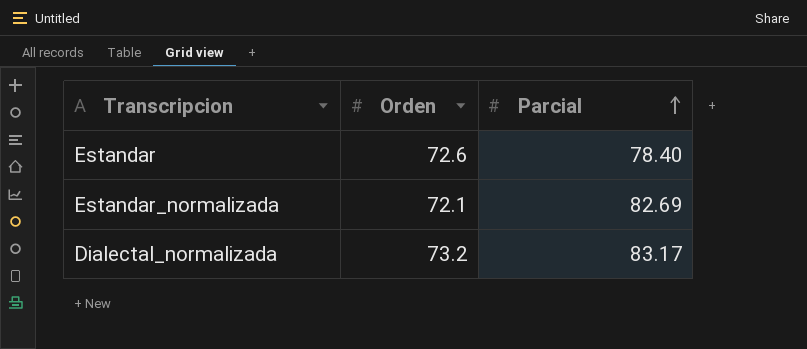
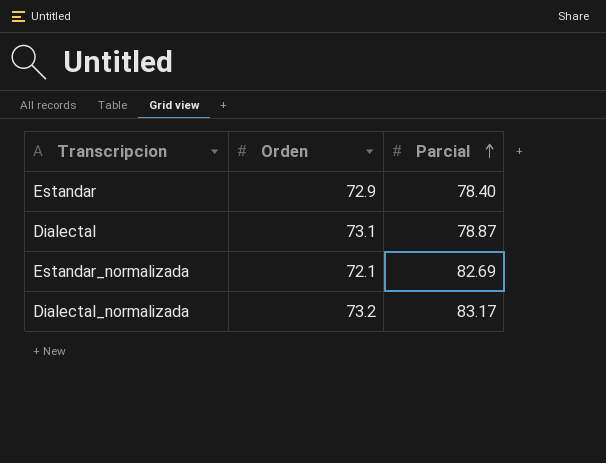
Estandar | Orden: 72.6 -> 72.9
row Dialectal: none -> 73.1 | 78.87

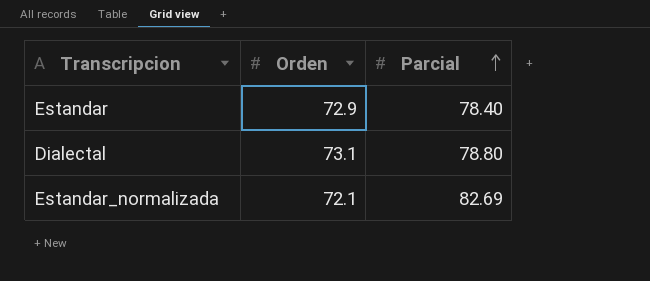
row Dialectal_normalizada: 73.2 | 83.17 -> none
Dialectal | Parcial: 78.87 -> 78.80

